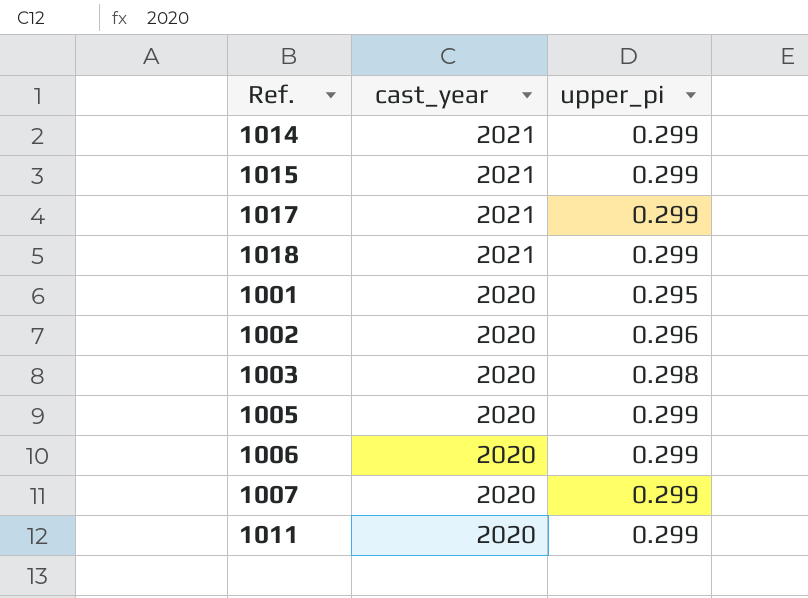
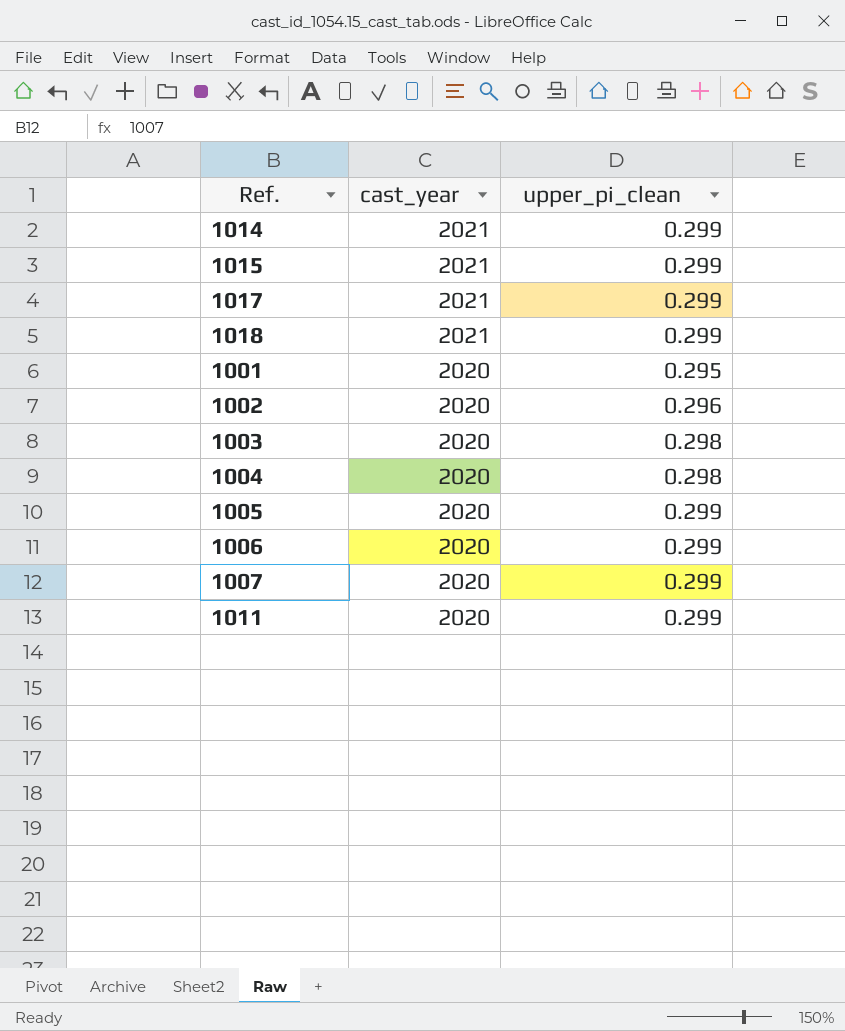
column name: upper_pi -> upper_pi_clean
row 1004: none -> 2020 | 0.298

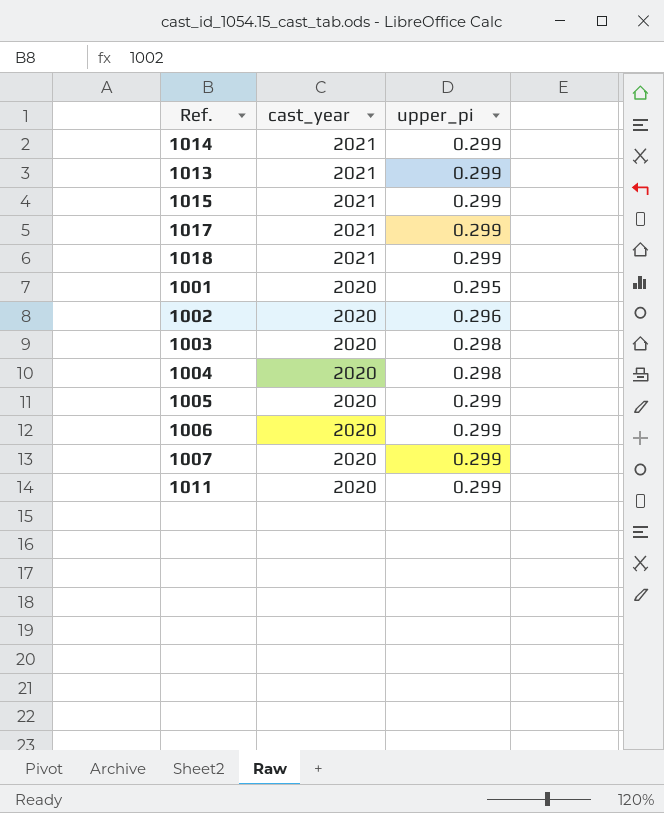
column name: upper_pi_clean -> upper_pi
row 1013: none -> 2021 | 0.299

